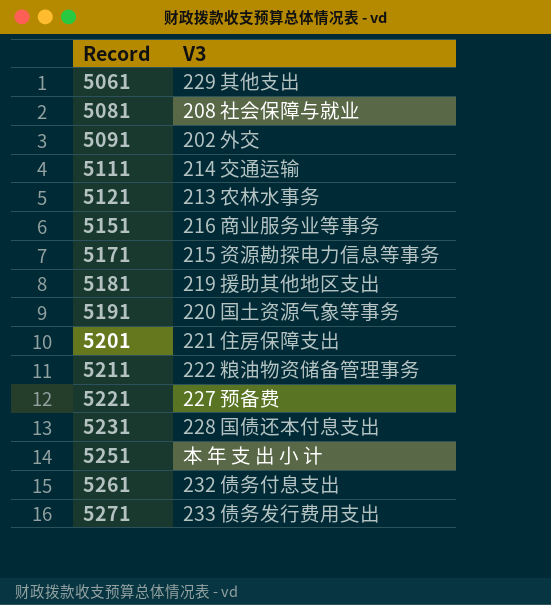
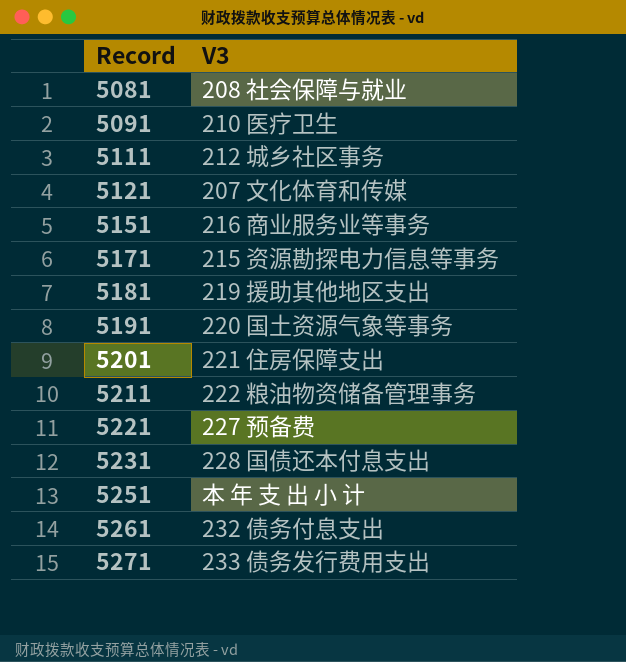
row 5061: 229 其他支出 -> none
5091 | V3: 202 外交 -> 210 医疗卫生
5111 | V3: 214 交通运输 -> 212 城乡社区事务
5121 | V3: 213 农林水事务 -> 207 文化体育和传媒

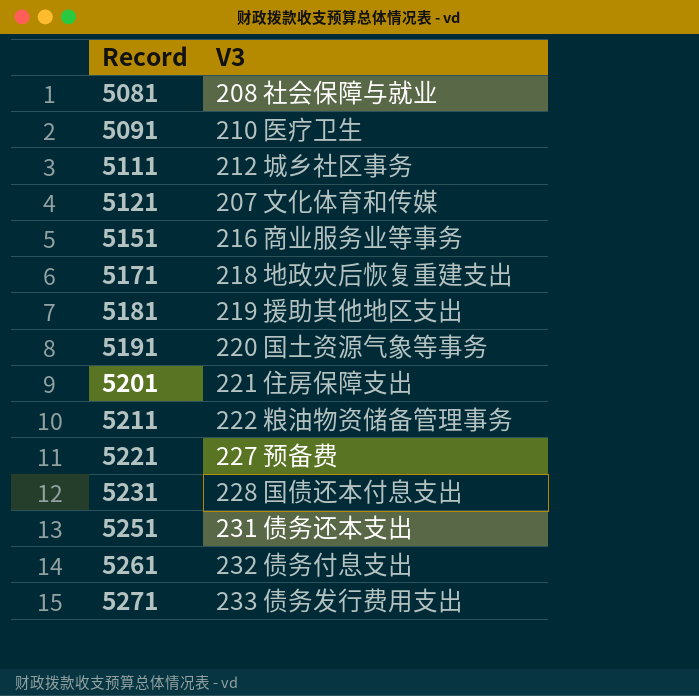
5171 | V3: 215 资源勘探电力信息等事务 -> 218 地政灾后恢复重建支出
5251 | V3: 本 年 支 出 小 计 -> 231 债务还本支出

